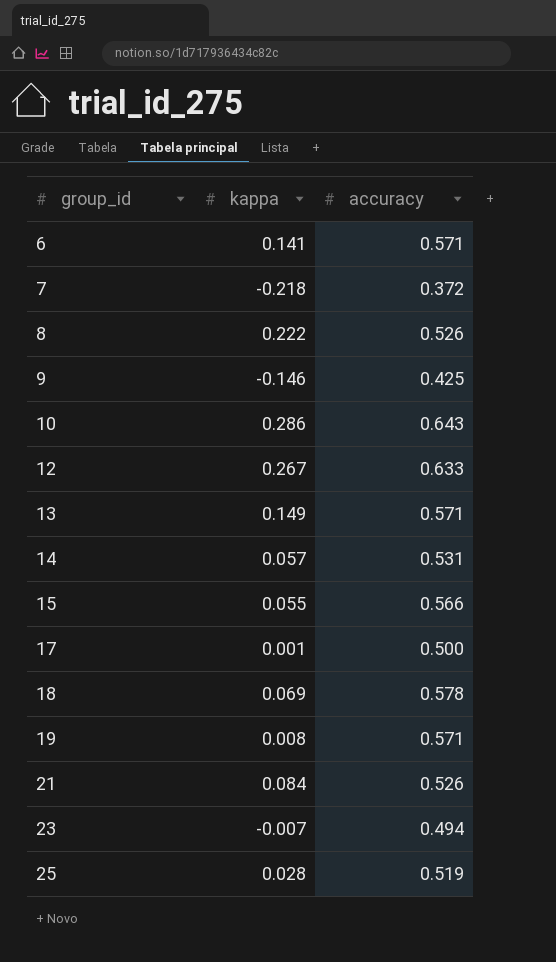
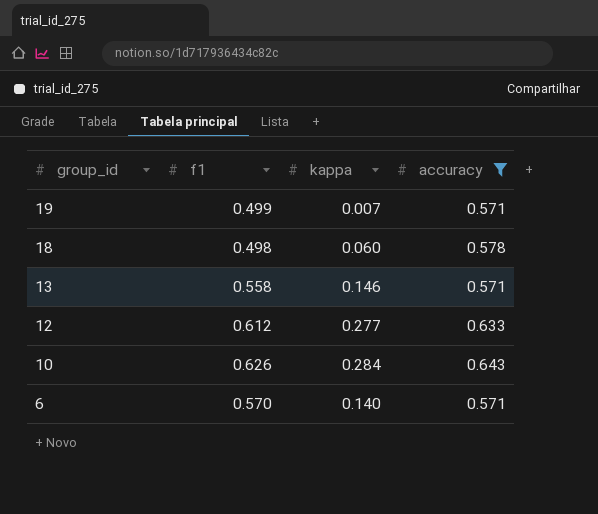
filter: none -> accuracy >= 0.571
row order: group_id ascending -> group_id descending
column f1 | position: none -> 2
19 | kappa: 0.008 -> 0.007
18 | kappa: 0.069 -> 0.060
13 | kappa: 0.149 -> 0.146
12 | kappa: 0.267 -> 0.277
10 | kappa: 0.286 -> 0.284
6 | kappa: 0.141 -> 0.140

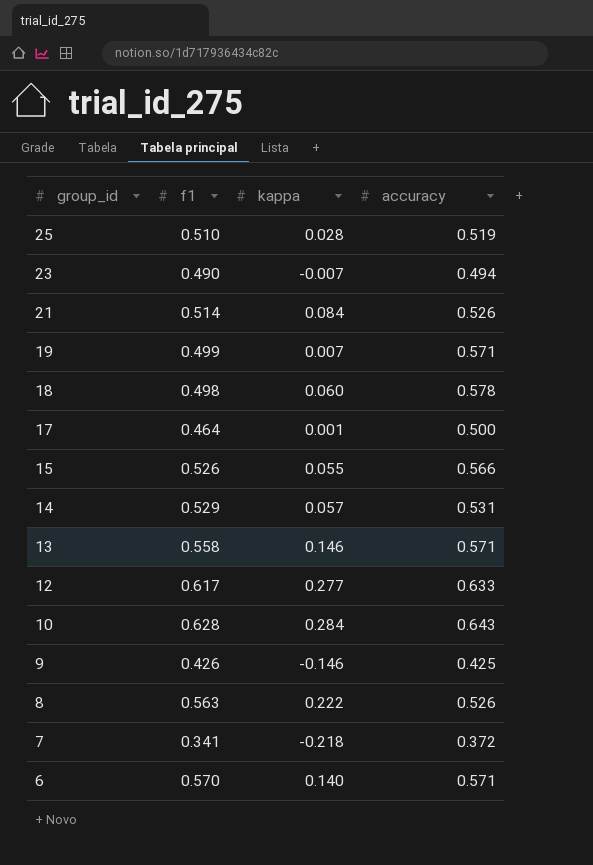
filter: accuracy >= 0.571 -> none
12 | f1: 0.612 -> 0.617
10 | f1: 0.626 -> 0.628

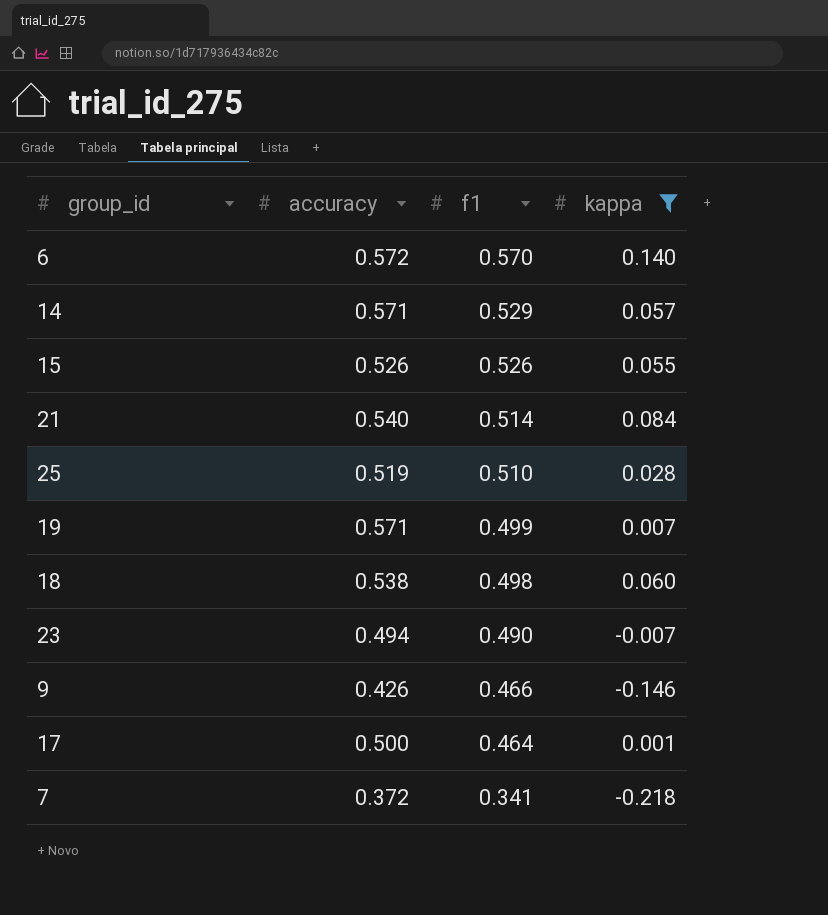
filter: none -> kappa <= 0.140
row order: group_id descending -> f1 descending
column accuracy | position: 4 -> 2
6 | accuracy: 0.571 -> 0.572
14 | accuracy: 0.531 -> 0.571
15 | accuracy: 0.566 -> 0.526
21 | accuracy: 0.526 -> 0.540
18 | accuracy: 0.578 -> 0.538
9 | accuracy: 0.425 -> 0.426
9 | f1: 0.426 -> 0.466

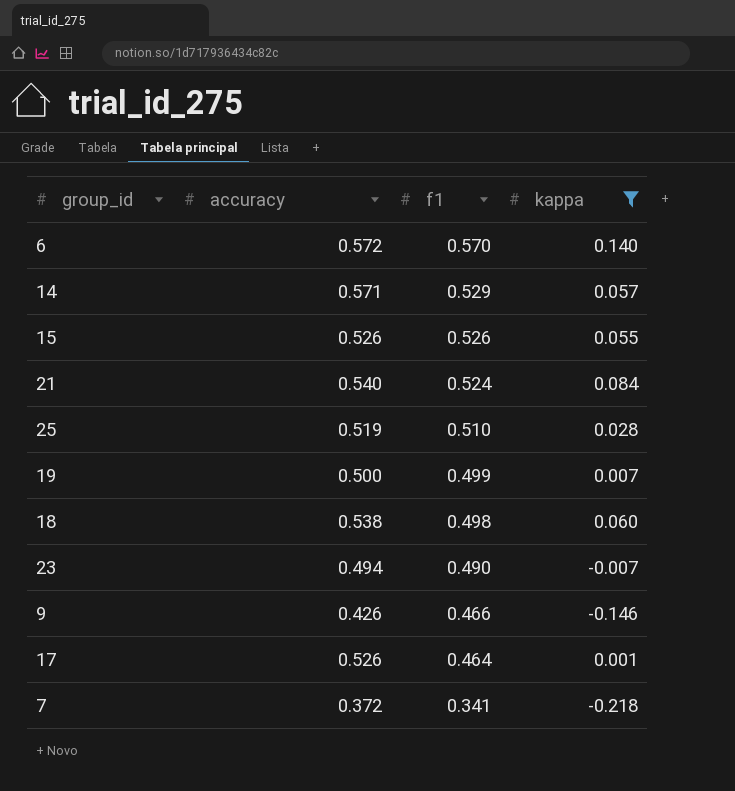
21 | f1: 0.514 -> 0.524
19 | accuracy: 0.571 -> 0.500
17 | accuracy: 0.500 -> 0.526

